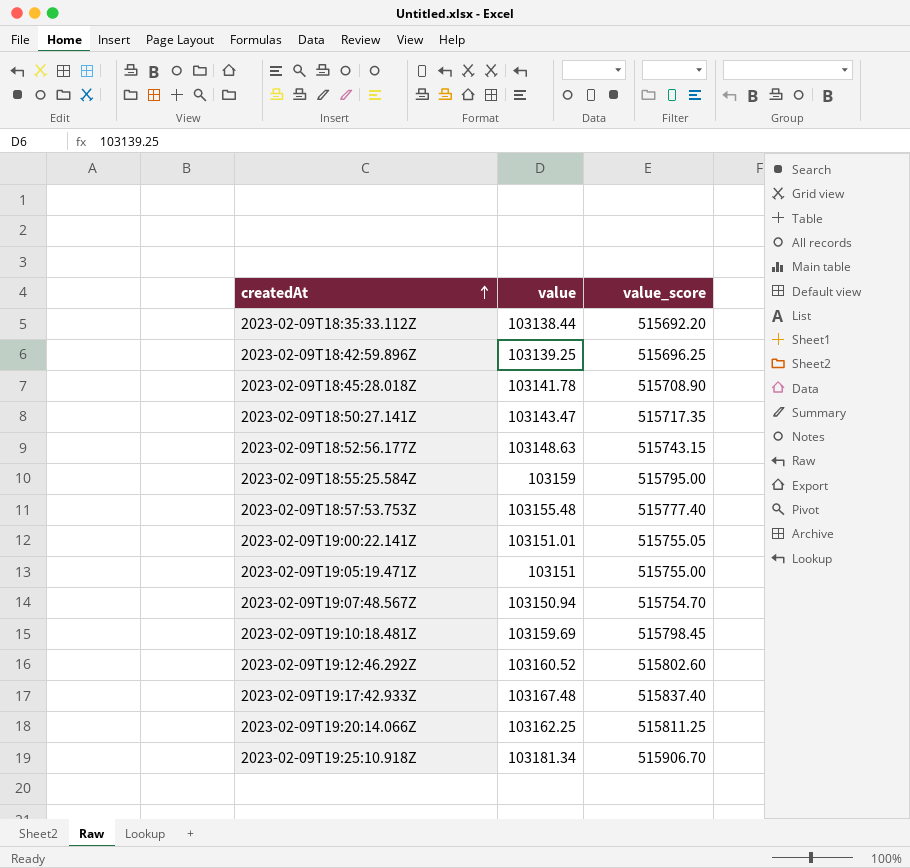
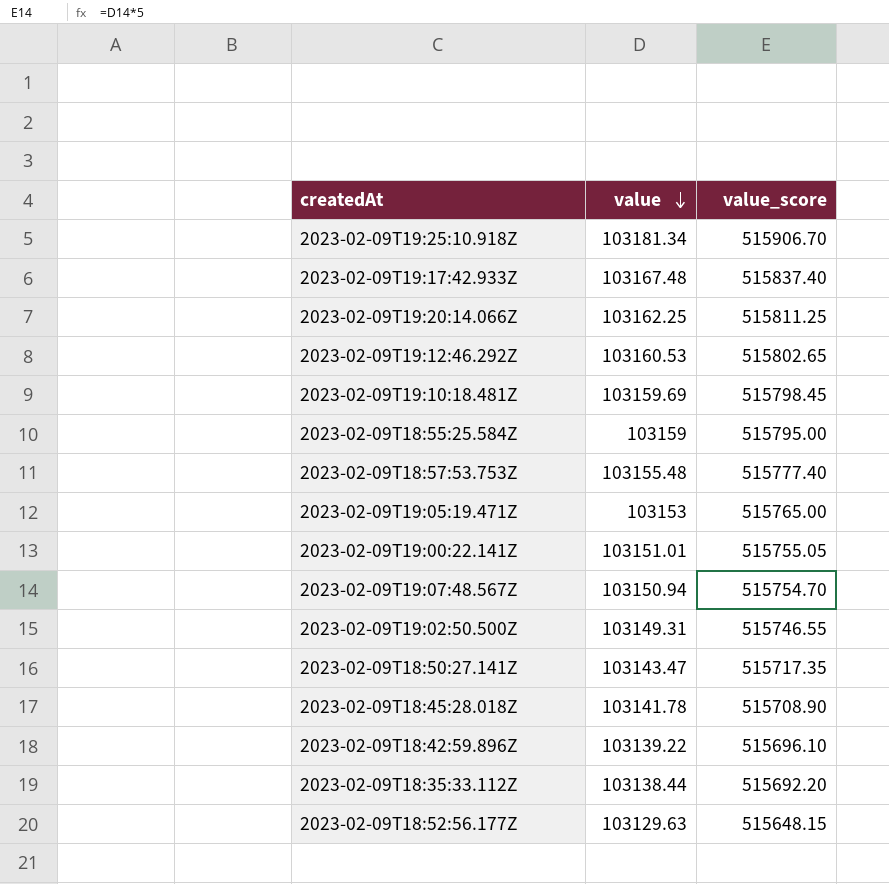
row order: createdAt ascending -> value descending
2023-02-09T19:12:46.292Z | value: 103160.52 -> 103160.53
2023-02-09T19:12:46.292Z | value_score: 515802.60 -> 515802.65
2023-02-09T19:05:19.471Z | value: 103151 -> 103153
2023-02-09T19:05:19.471Z | value_score: 515755.00 -> 515765.00
row 2023-02-09T19:02:50.500Z: none -> 103149.31 | 515746.55
2023-02-09T18:42:59.896Z | value: 103139.25 -> 103139.22
2023-02-09T18:42:59.896Z | value_score: 515696.25 -> 515696.10
2023-02-09T18:52:56.177Z | value: 103148.63 -> 103129.63
2023-02-09T18:52:56.177Z | value_score: 515743.15 -> 515648.15

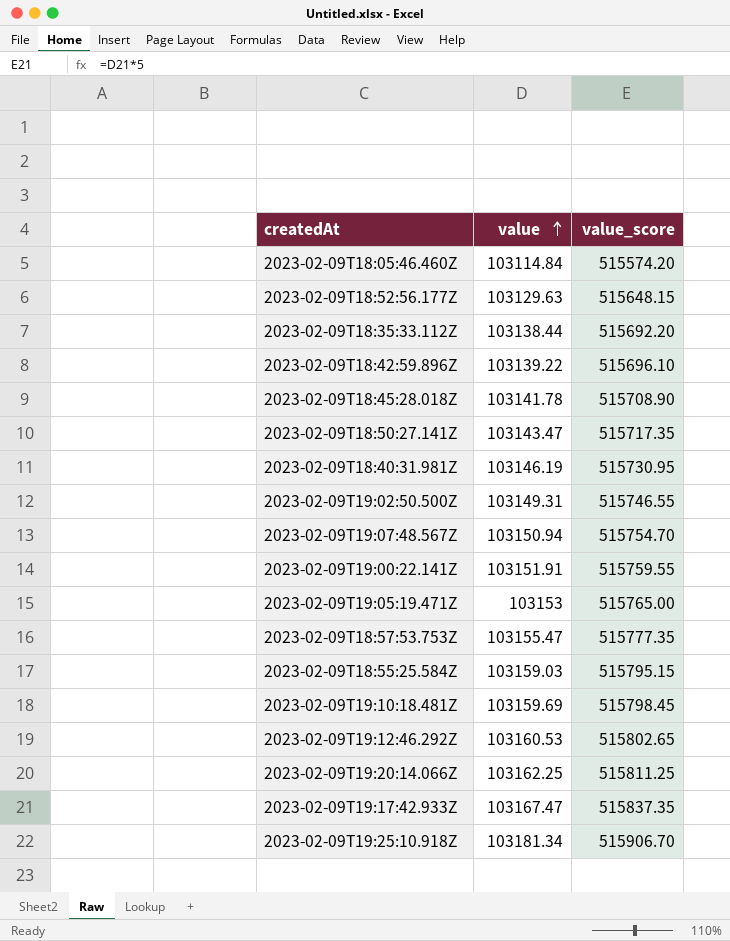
row order: value descending -> value ascending
row 2023-02-09T18:05:46.460Z: none -> 103114.84 | 515574.20
row 2023-02-09T18:40:31.981Z: none -> 103146.19 | 515730.95
2023-02-09T19:00:22.141Z | value: 103151.01 -> 103151.91
2023-02-09T19:00:22.141Z | value_score: 515755.05 -> 515759.55
2023-02-09T18:57:53.753Z | value: 103155.48 -> 103155.47
2023-02-09T18:57:53.753Z | value_score: 515777.40 -> 515777.35
2023-02-09T18:55:25.584Z | value: 103159 -> 103159.03
2023-02-09T18:55:25.584Z | value_score: 515795.00 -> 515795.15
2023-02-09T19:17:42.933Z | value: 103167.48 -> 103167.47
2023-02-09T19:17:42.933Z | value_score: 515837.40 -> 515837.35

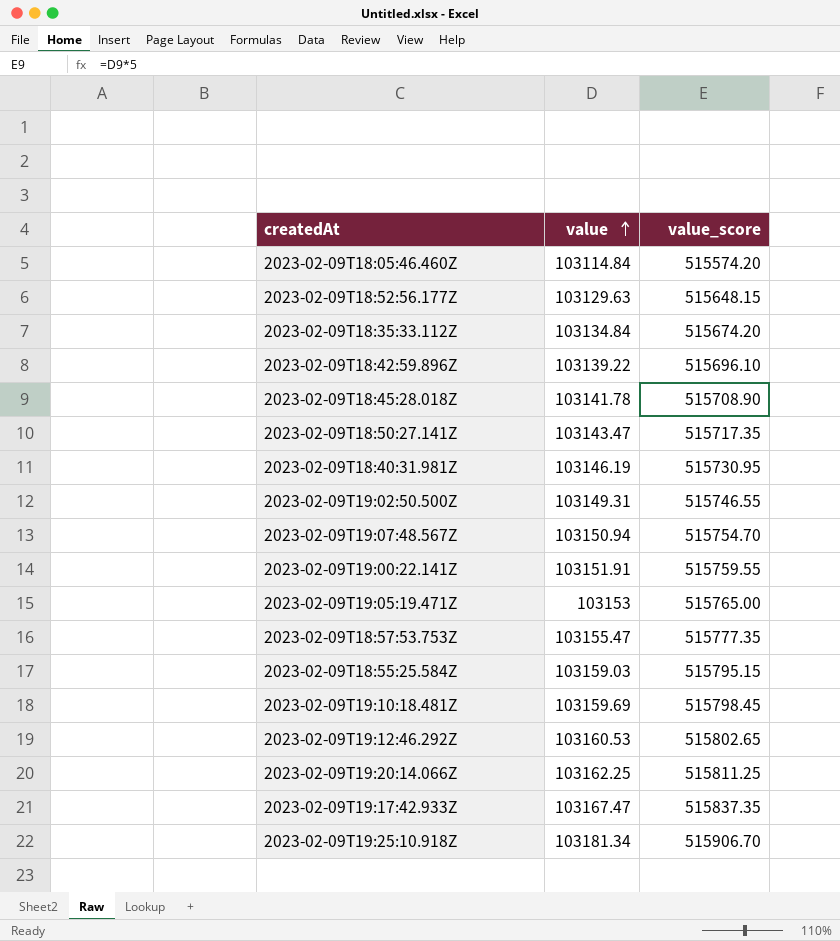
2023-02-09T18:35:33.112Z | value: 103138.44 -> 103134.84
2023-02-09T18:35:33.112Z | value_score: 515692.20 -> 515674.20

